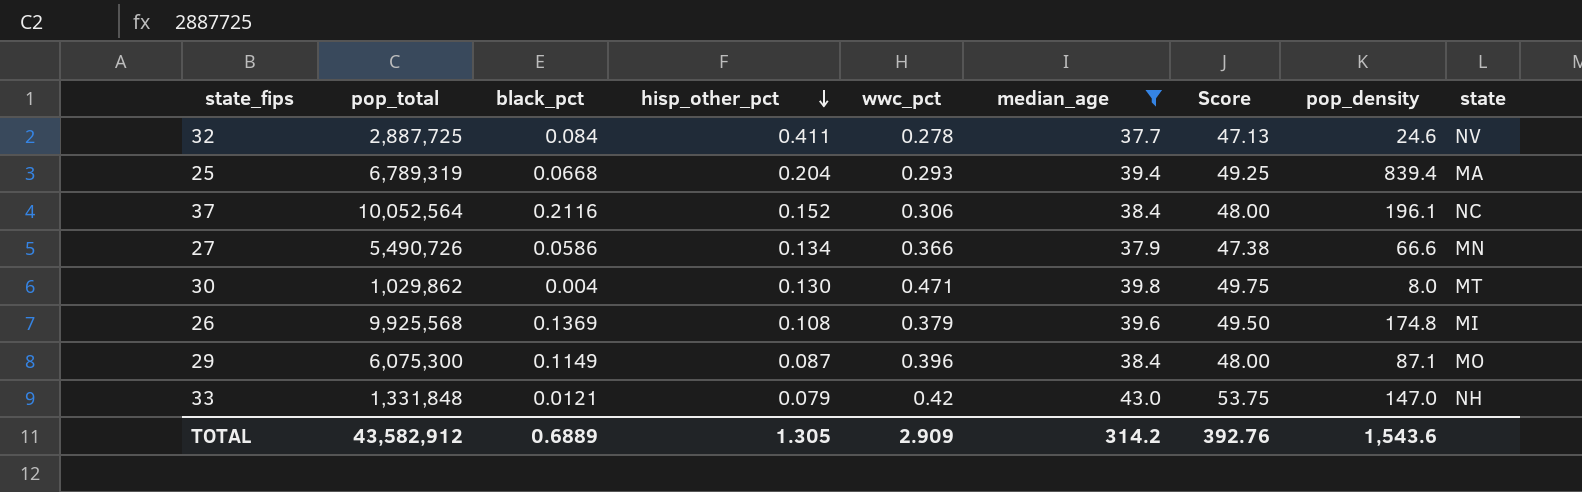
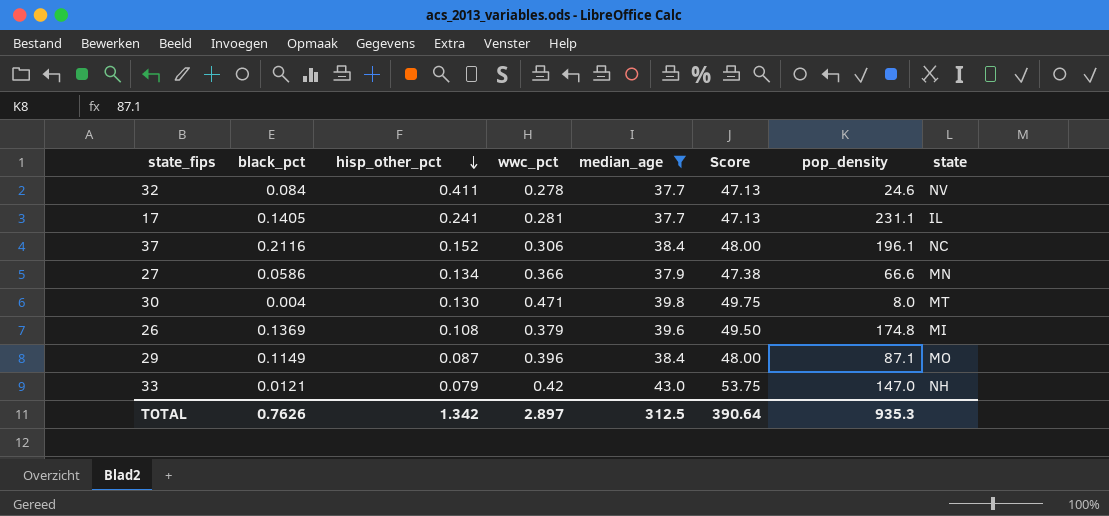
column pop_total | position: 2 -> none
row 25: 6,789,319 | 0.0668 | 0.204 | 0.293 | 39.4 | 49.25 | 839.4 | MA -> none
row 17: none -> 0.1405 | 0.241 | 0.281 | 37.7 | 47.13 | 231.1 | IL
TOTAL | black_pct: 0.6889 -> 0.7626
TOTAL | hisp_other_pct: 1.305 -> 1.342
TOTAL | wwc_pct: 2.909 -> 2.897
TOTAL | median_age: 314.2 -> 312.5
TOTAL | Score: 392.76 -> 390.64
TOTAL | pop_density: 1,543.6 -> 935.3

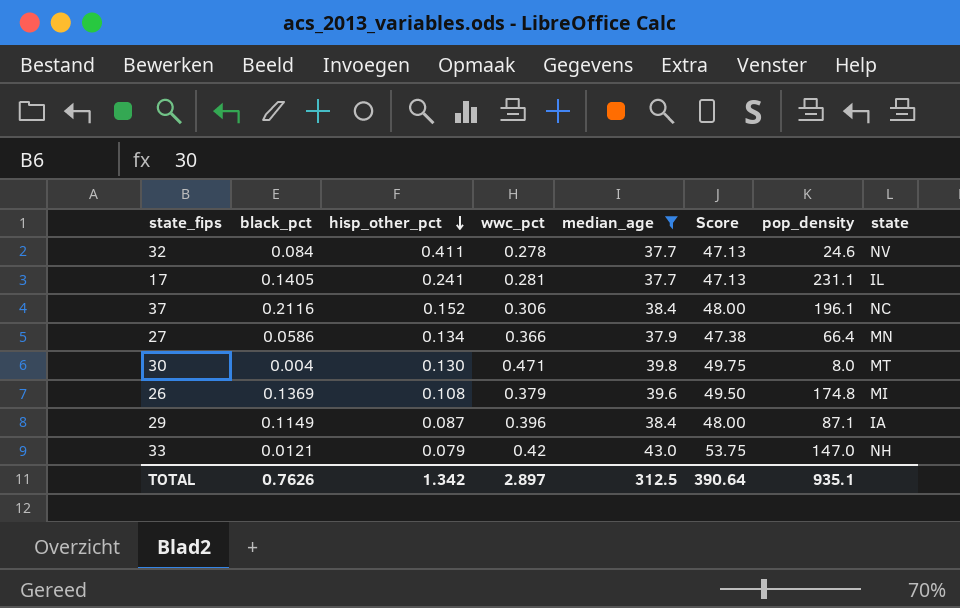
27 | pop_density: 66.6 -> 66.4
29 | state: MO -> IA
TOTAL | pop_density: 935.3 -> 935.1

